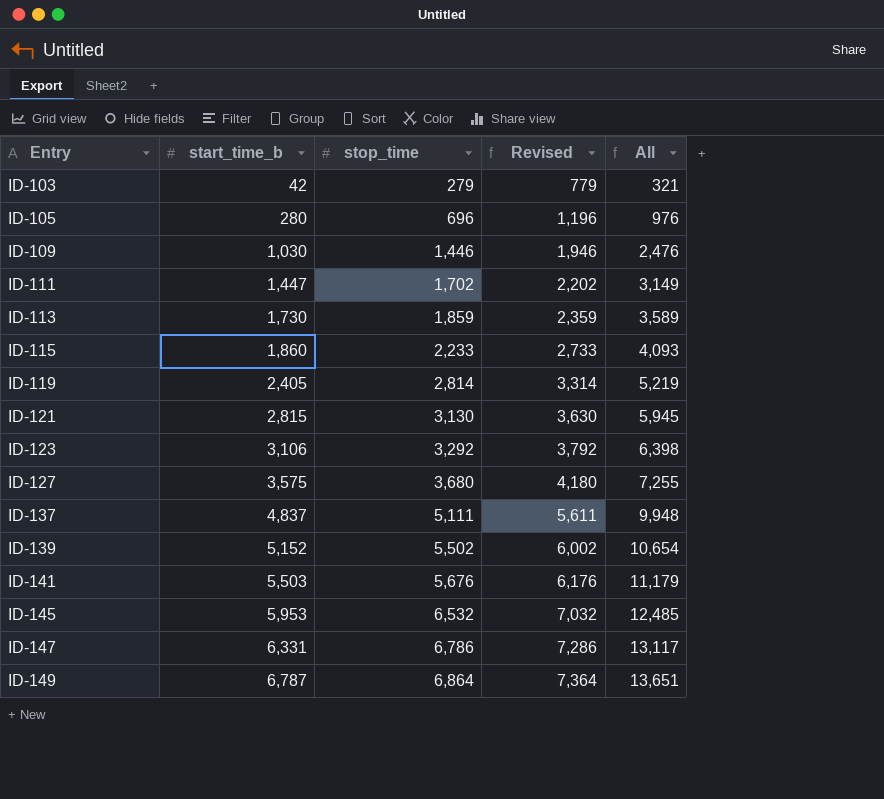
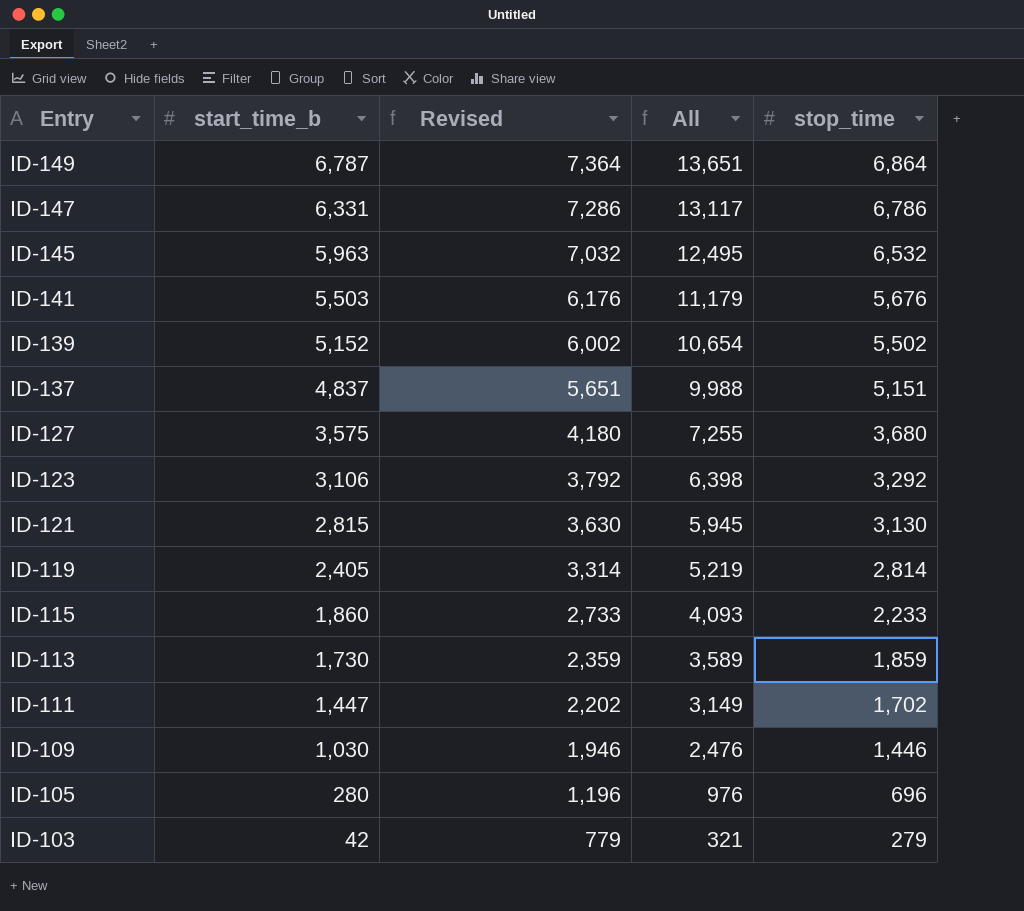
row order: Entry ascending -> Entry descending
column stop_time | position: 3 -> 5
ID-145 | start_time_b: 5,953 -> 5,963
ID-145 | All: 12,485 -> 12,495
ID-137 | Revised: 5,611 -> 5,651
ID-137 | All: 9,948 -> 9,988
ID-137 | stop_time: 5,111 -> 5,151

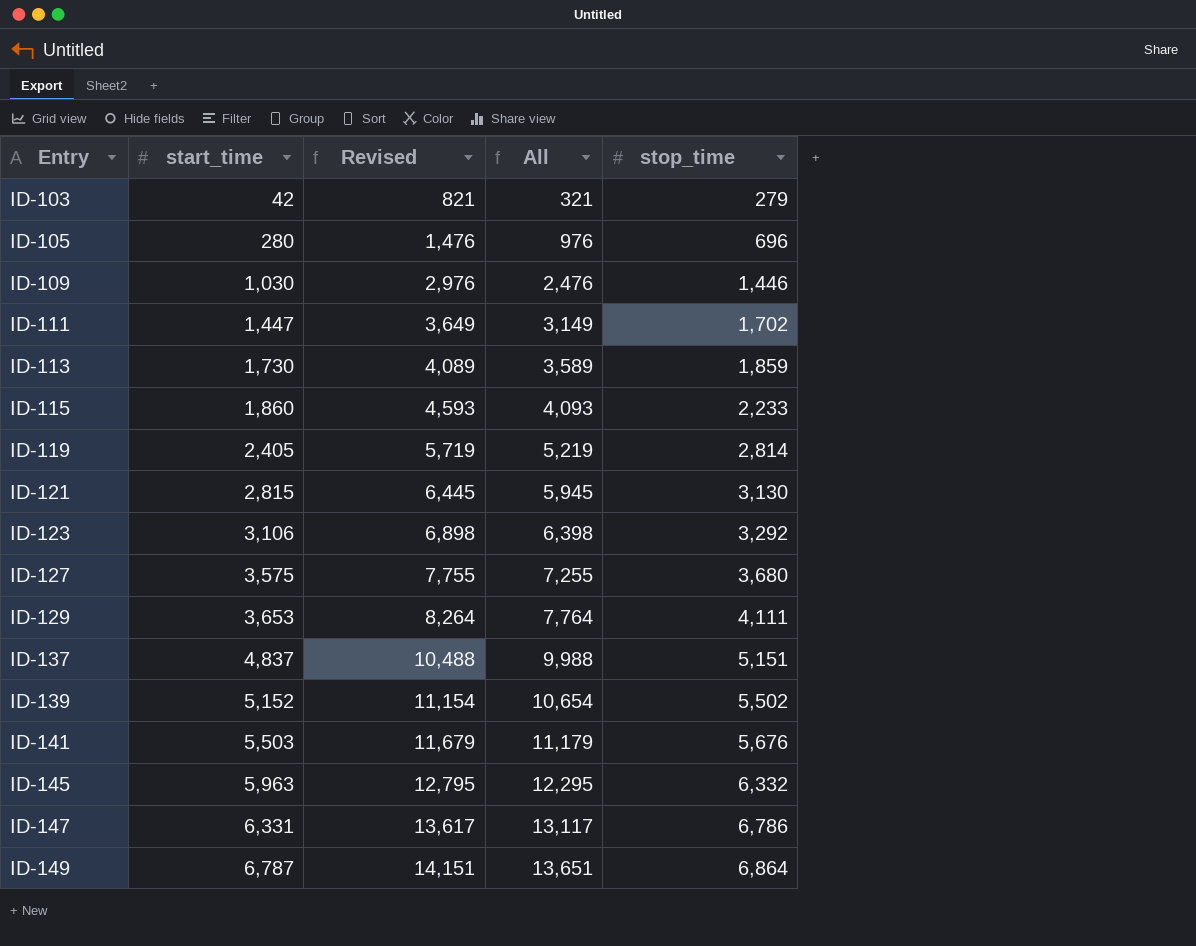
row order: Entry descending -> Entry ascending
column name: start_time_b -> start_time
column Revised | formula: [stop_time] + 500 -> [All] + 500
row ID-129: none -> 3,653 | 8,264 | 7,764 | 4,111
ID-145 | All: 12,495 -> 12,295
ID-145 | stop_time: 6,532 -> 6,332

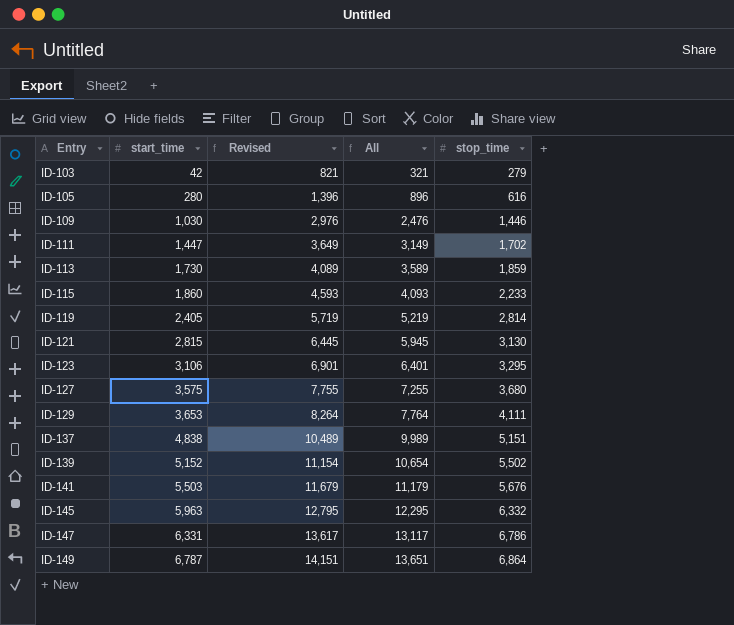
ID-105 | Revised: 1,476 -> 1,396
ID-105 | All: 976 -> 896
ID-105 | stop_time: 696 -> 616
ID-123 | Revised: 6,898 -> 6,901
ID-123 | All: 6,398 -> 6,401
ID-123 | stop_time: 3,292 -> 3,295
ID-137 | start_time: 4,837 -> 4,838
ID-137 | Revised: 10,488 -> 10,489
ID-137 | All: 9,988 -> 9,989

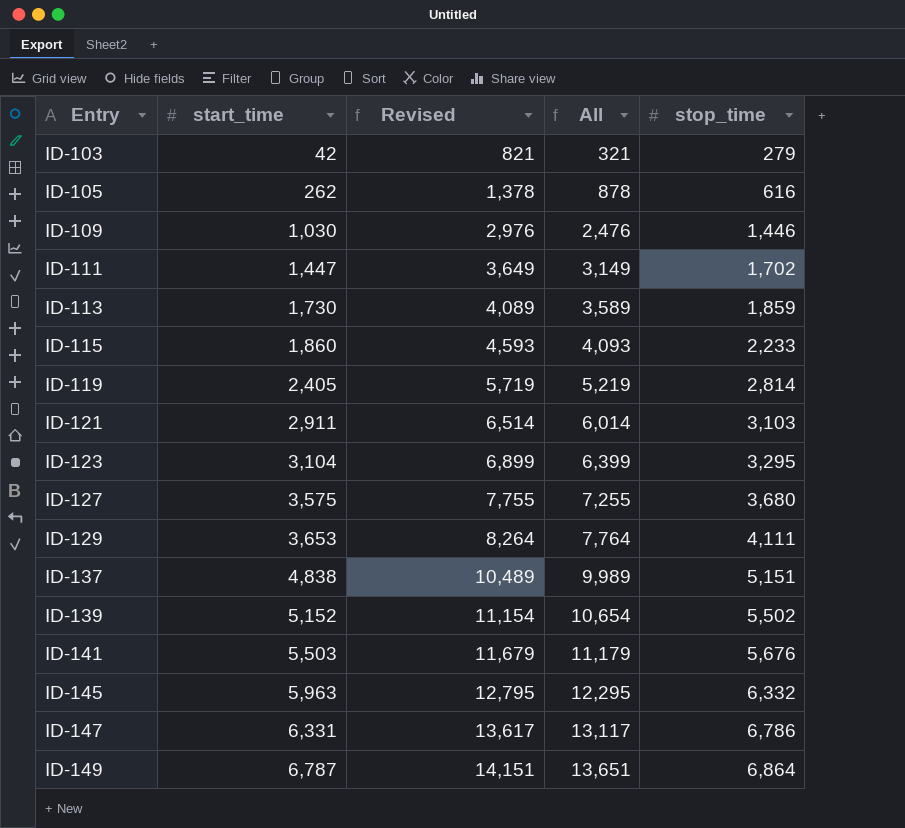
ID-105 | start_time: 280 -> 262
ID-105 | Revised: 1,396 -> 1,378
ID-105 | All: 896 -> 878
ID-121 | start_time: 2,815 -> 2,911
ID-121 | Revised: 6,445 -> 6,514
ID-121 | All: 5,945 -> 6,014
ID-121 | stop_time: 3,130 -> 3,103
ID-123 | start_time: 3,106 -> 3,104
ID-123 | Revised: 6,901 -> 6,899
ID-123 | All: 6,401 -> 6,399

